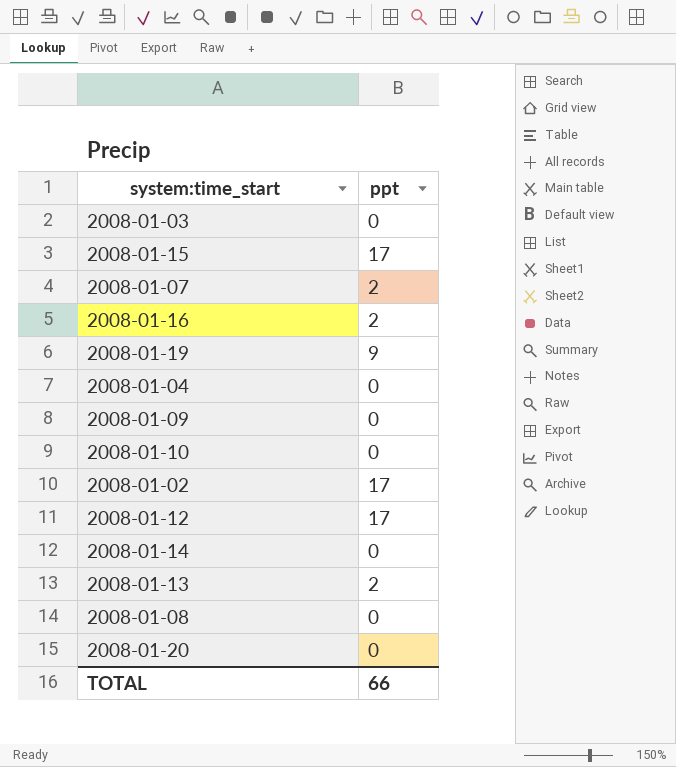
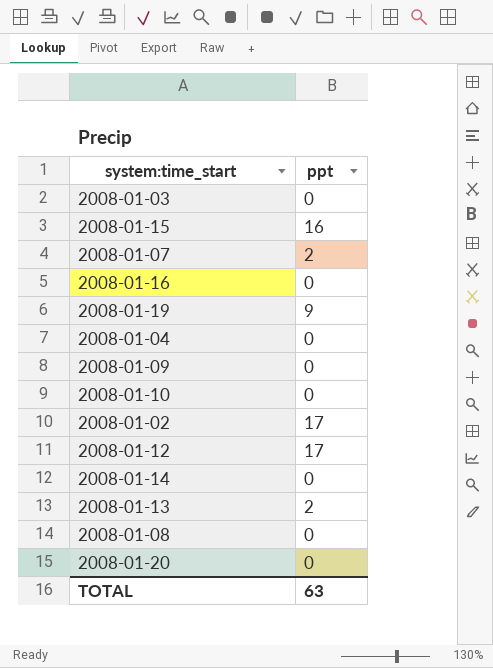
2008-01-15 | ppt: 17 -> 16
2008-01-16 | ppt: 2 -> 0
TOTAL | ppt: 66 -> 63

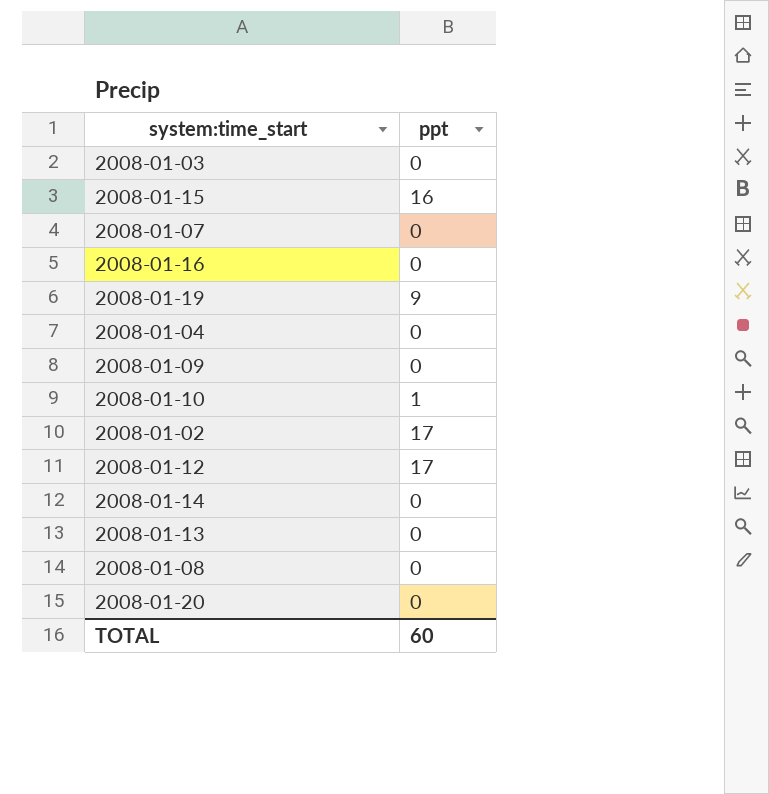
2008-01-07 | ppt: 2 -> 0
2008-01-10 | ppt: 0 -> 1
2008-01-13 | ppt: 2 -> 0
TOTAL | ppt: 63 -> 60

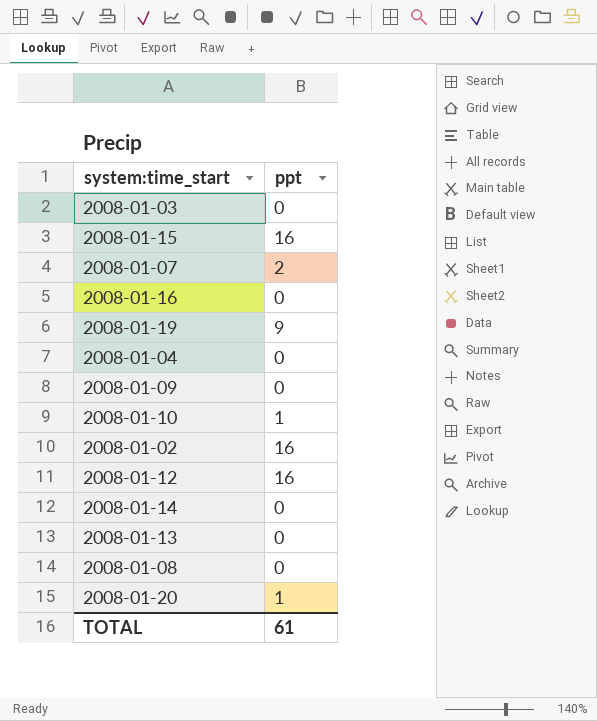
2008-01-07 | ppt: 0 -> 2
2008-01-02 | ppt: 17 -> 16
2008-01-12 | ppt: 17 -> 16
2008-01-20 | ppt: 0 -> 1
TOTAL | ppt: 60 -> 61

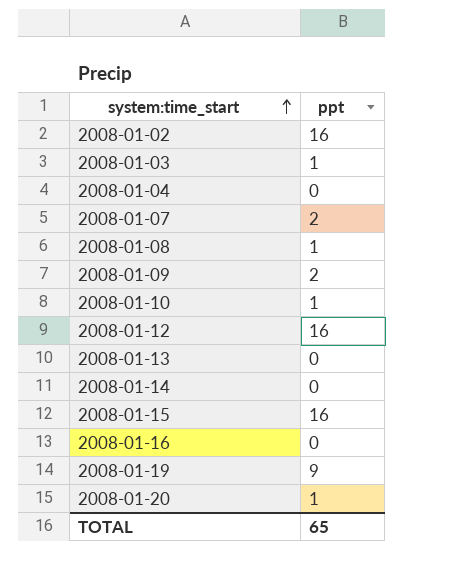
row order: none -> system:time_start ascending
2008-01-03 | ppt: 0 -> 1
2008-01-08 | ppt: 0 -> 1
2008-01-09 | ppt: 0 -> 2
TOTAL | ppt: 61 -> 65

